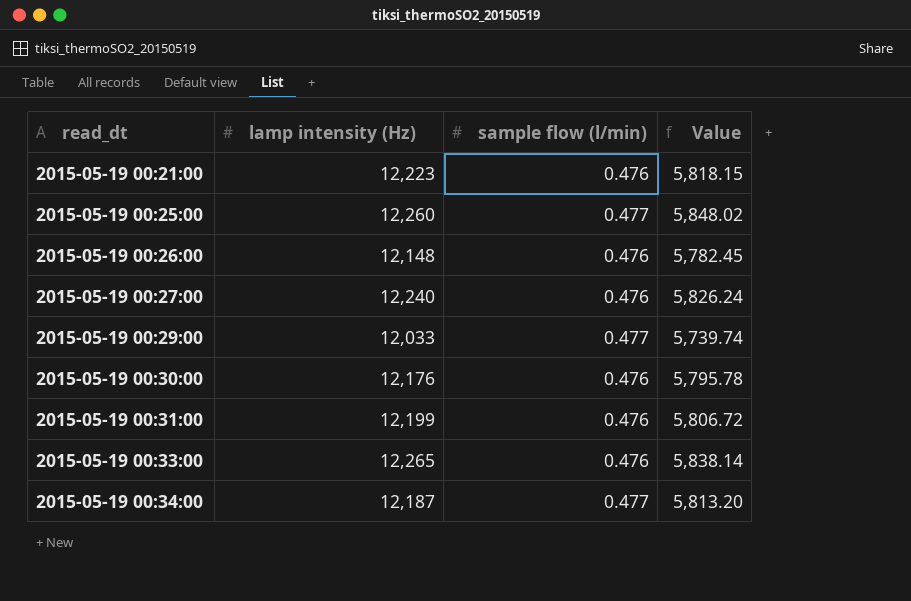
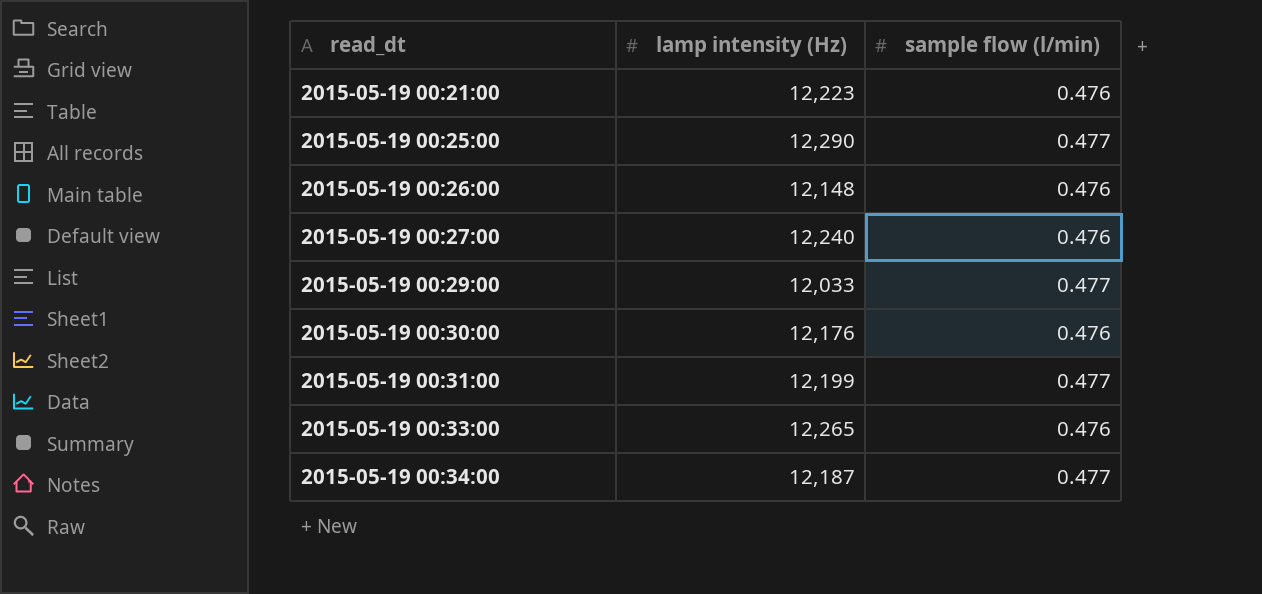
column Value | formula: [lamp intensity (Hz)] * [sample flow (l/min)] -> none
2015-05-19 00:25:00 | lamp intensity (Hz): 12,260 -> 12,290
2015-05-19 00:31:00 | sample flow (l/min): 0.476 -> 0.477

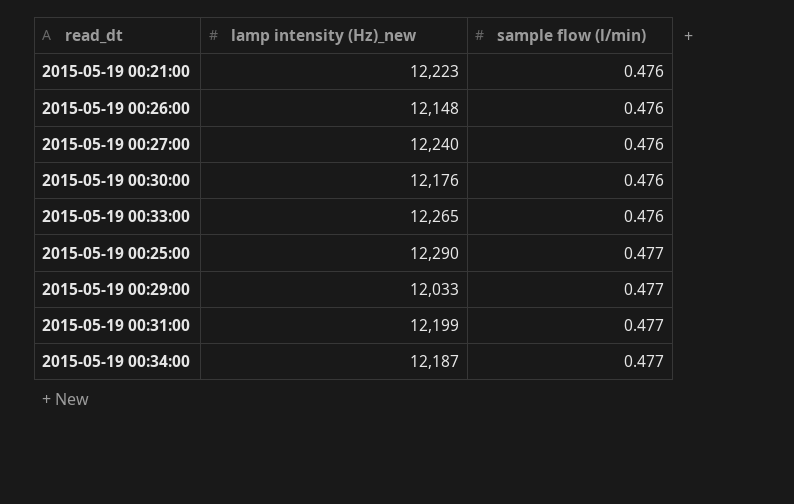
row order: read_dt ascending -> sample flow (l/min) ascending
column name: lamp intensity (Hz) -> lamp intensity (Hz)_new

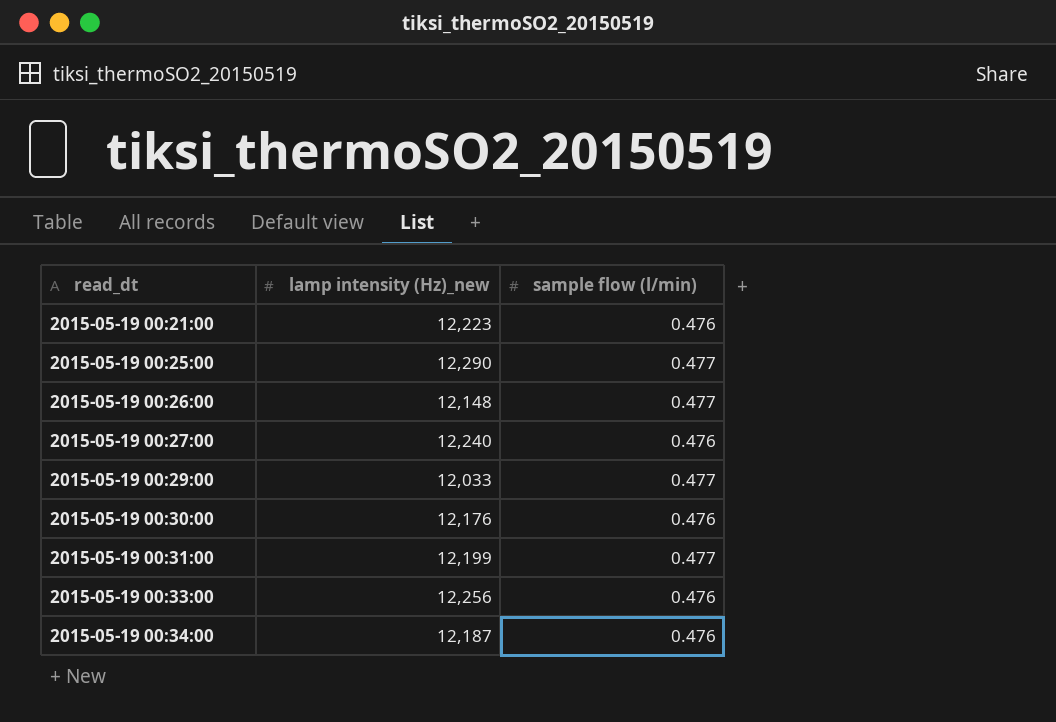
row order: sample flow (l/min) ascending -> read_dt ascending
2015-05-19 00:26:00 | sample flow (l/min): 0.476 -> 0.477
2015-05-19 00:33:00 | lamp intensity (Hz)_new: 12,265 -> 12,256
2015-05-19 00:34:00 | sample flow (l/min): 0.477 -> 0.476

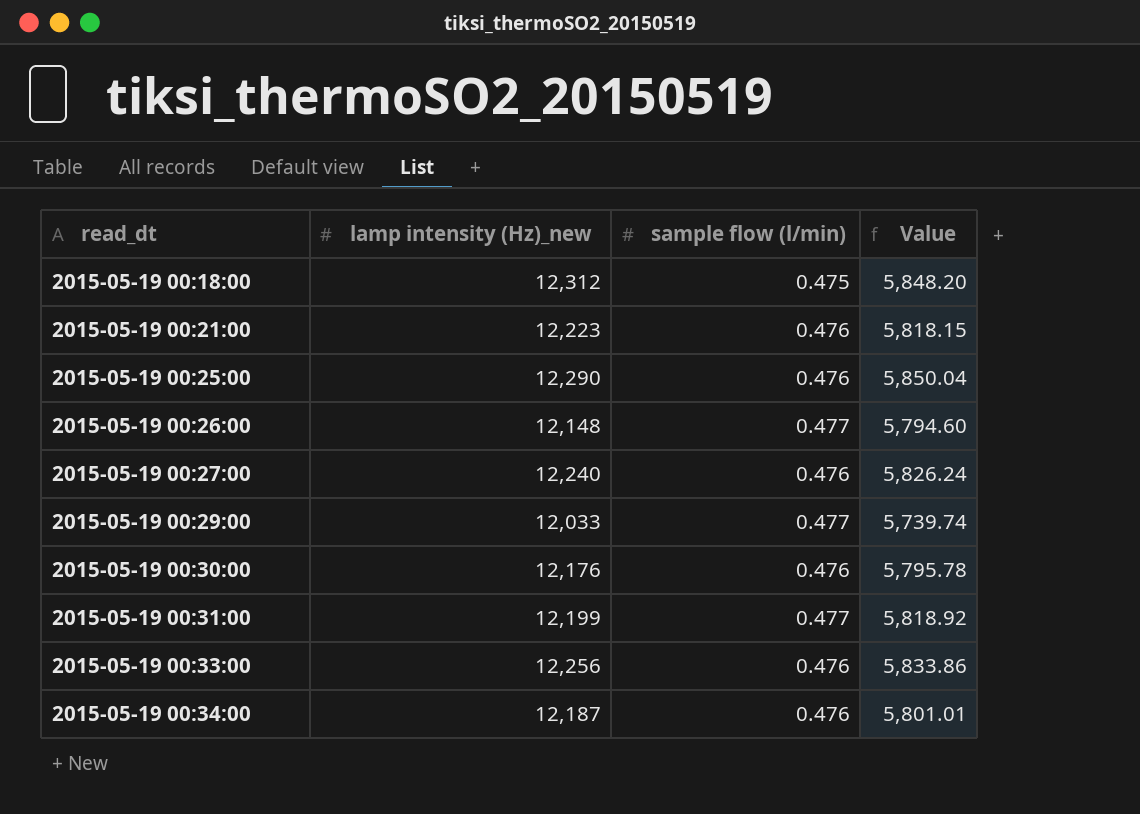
column Value | formula: none -> [lamp intensity (Hz)_new] * [sample flow (l/min)]
row 2015-05-19 00:18:00: none -> 12,312 | 0.475 | 5,848.20
2015-05-19 00:25:00 | sample flow (l/min): 0.477 -> 0.476

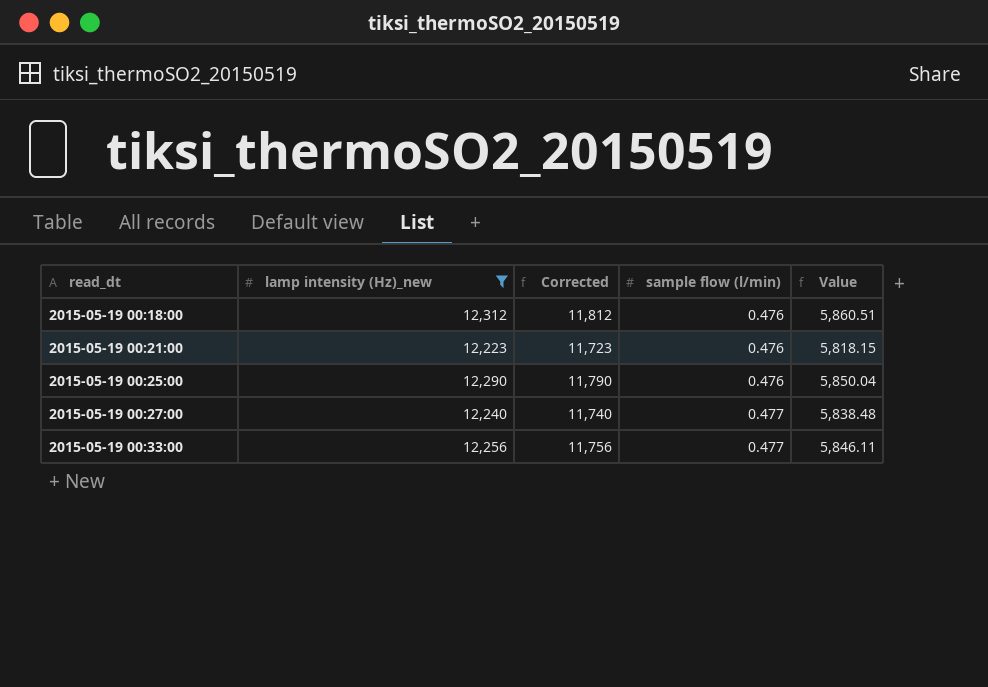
filter: none -> lamp intensity (Hz)_new >= 12,223
column Corrected | formula: none -> [lamp intensity (Hz)_new] - 500
2015-05-19 00:18:00 | sample flow (l/min): 0.475 -> 0.476
2015-05-19 00:18:00 | Value: 5,848.20 -> 5,860.51
2015-05-19 00:27:00 | sample flow (l/min): 0.476 -> 0.477
2015-05-19 00:27:00 | Value: 5,826.24 -> 5,838.48
2015-05-19 00:33:00 | sample flow (l/min): 0.476 -> 0.477
2015-05-19 00:33:00 | Value: 5,833.86 -> 5,846.11

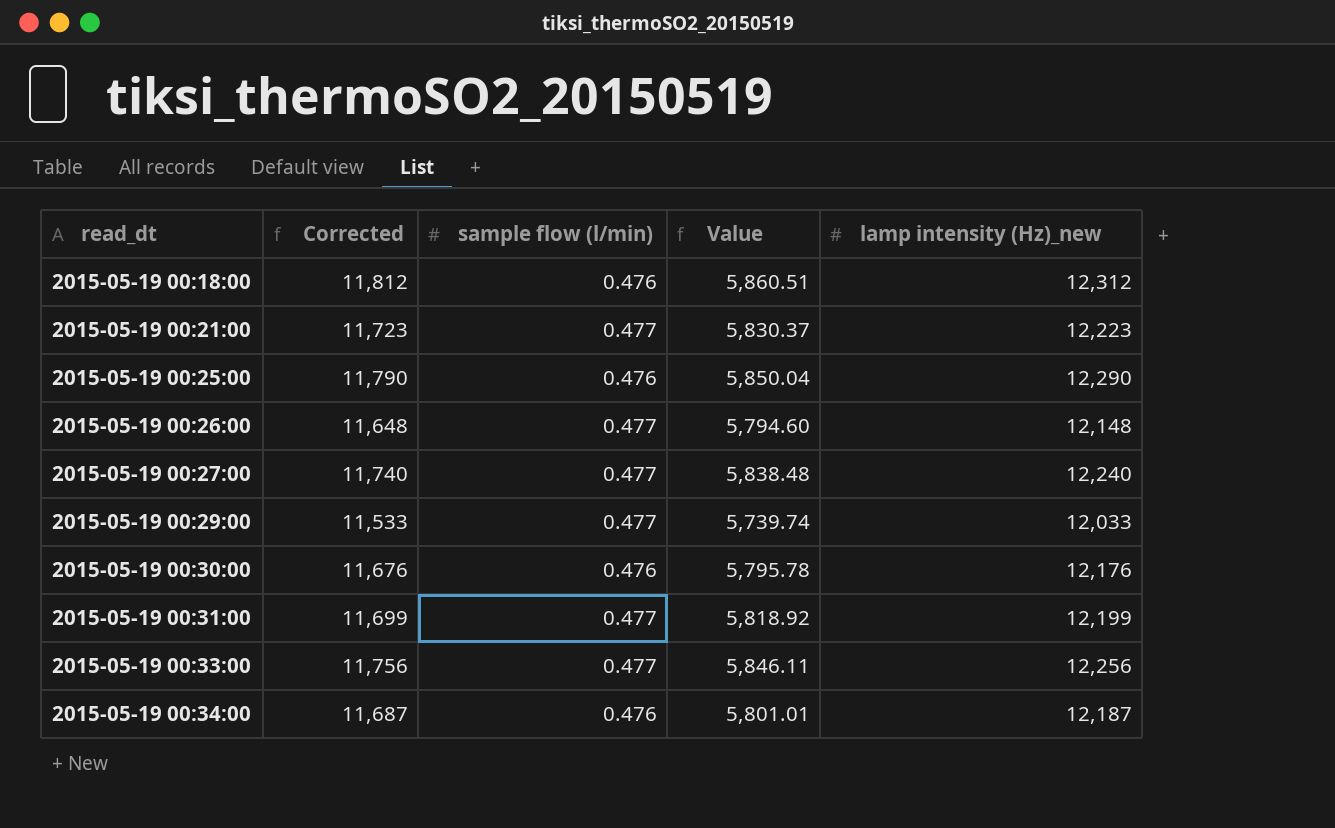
filter: lamp intensity (Hz)_new >= 12,223 -> none
column lamp intensity (Hz)_new | position: 2 -> 5
2015-05-19 00:21:00 | sample flow (l/min): 0.476 -> 0.477
2015-05-19 00:21:00 | Value: 5,818.15 -> 5,830.37

